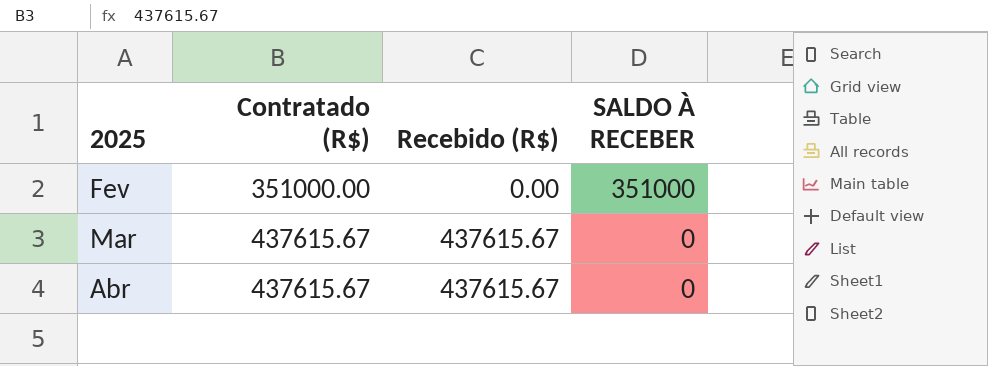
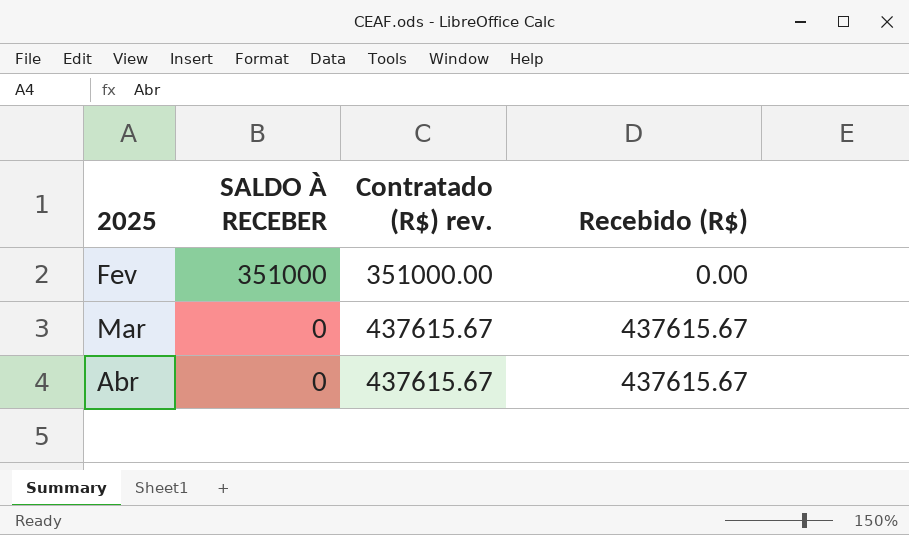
column SALDO À RECEBER | position: 4 -> 2
column name: Contratado (R$) -> Contratado (R$) rev.

